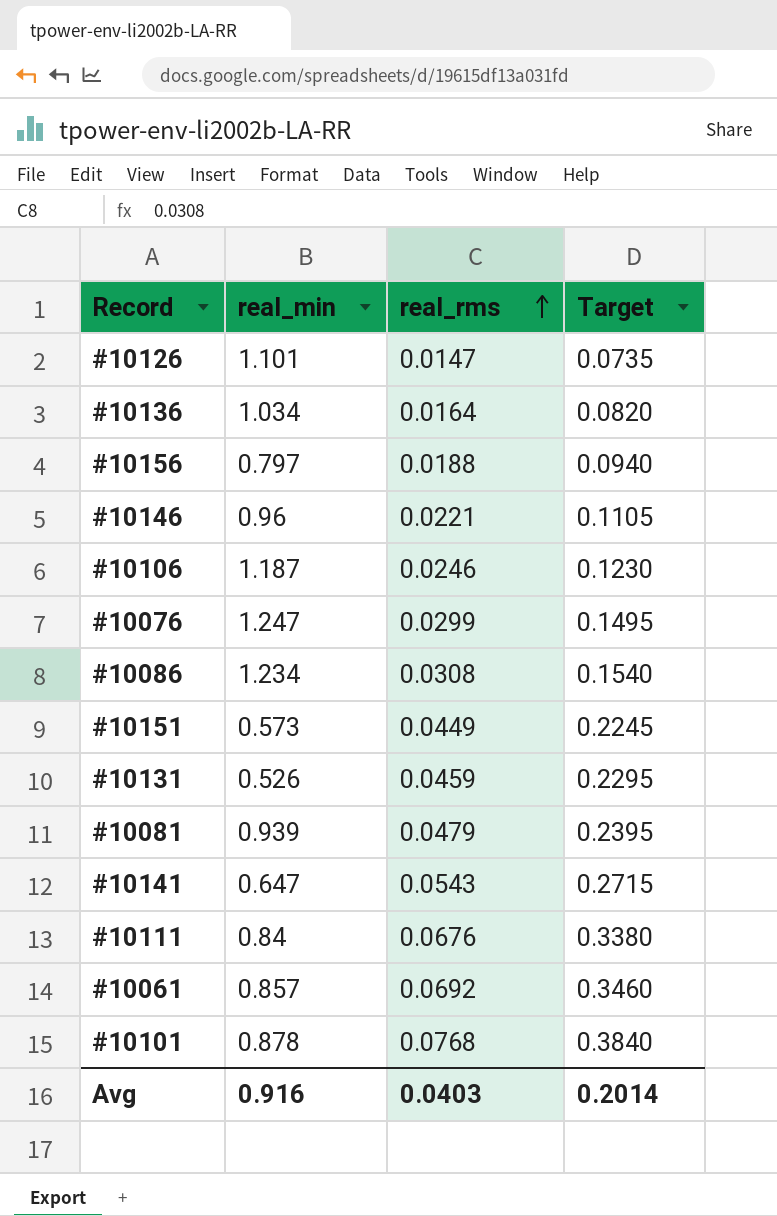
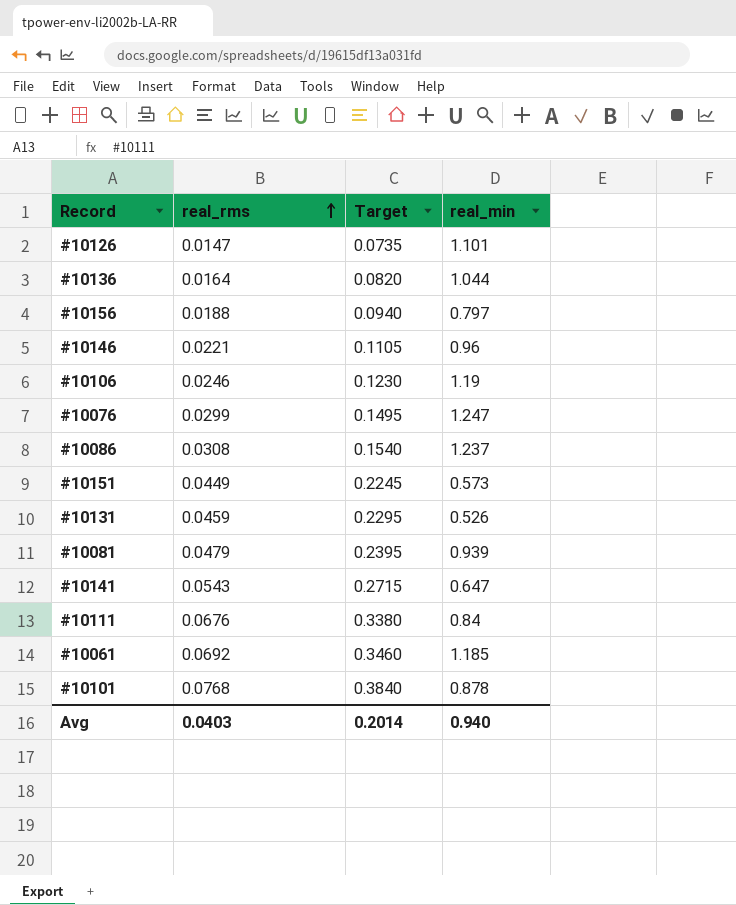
column real_min | position: 2 -> 4
#10136 | real_min: 1.034 -> 1.044
#10106 | real_min: 1.187 -> 1.19
#10086 | real_min: 1.234 -> 1.237
#10061 | real_min: 0.857 -> 1.185
Avg | real_min: 0.916 -> 0.940

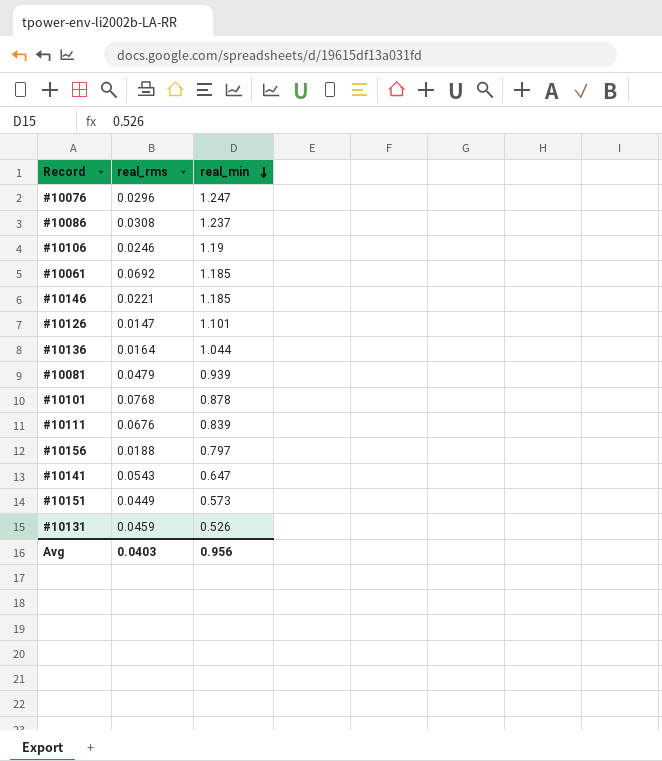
row order: real_rms ascending -> real_min descending
column Target | formula: [real_rms] * 5 -> none
#10076 | real_rms: 0.0299 -> 0.0296
#10146 | real_min: 0.96 -> 1.185
#10111 | real_min: 0.84 -> 0.839
Avg | real_min: 0.940 -> 0.956

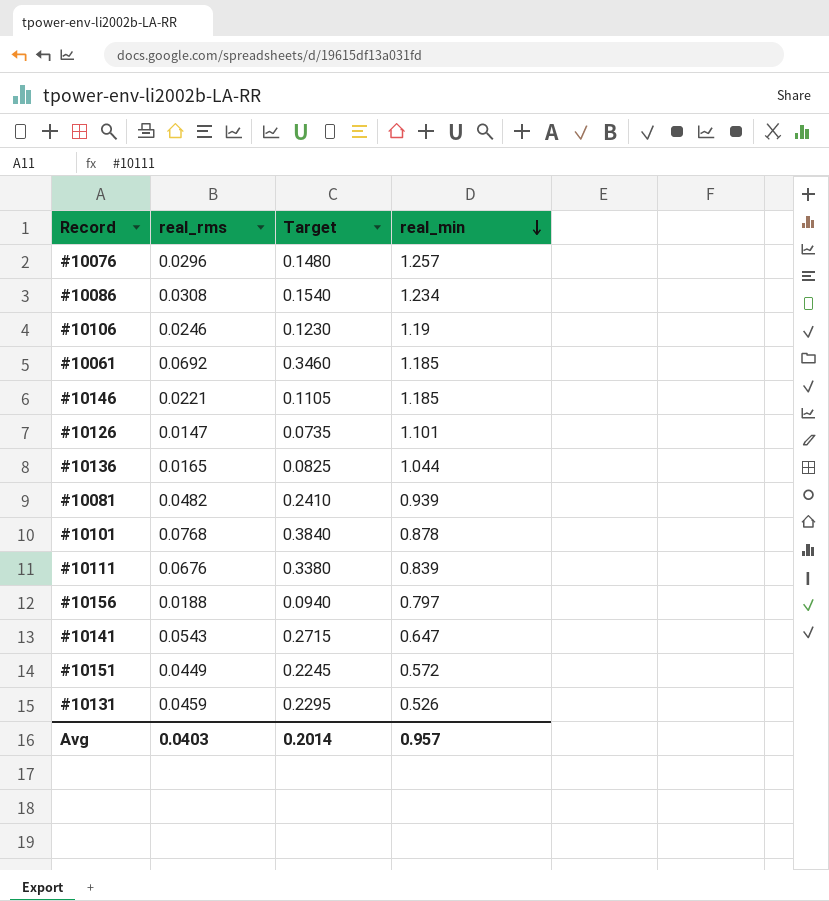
column Target | formula: none -> [real_rms] * 5
#10076 | real_min: 1.247 -> 1.257
#10086 | real_min: 1.237 -> 1.234
#10136 | real_rms: 0.0164 -> 0.0165
#10081 | real_rms: 0.0479 -> 0.0482
#10151 | real_min: 0.573 -> 0.572
Avg | real_min: 0.956 -> 0.957

